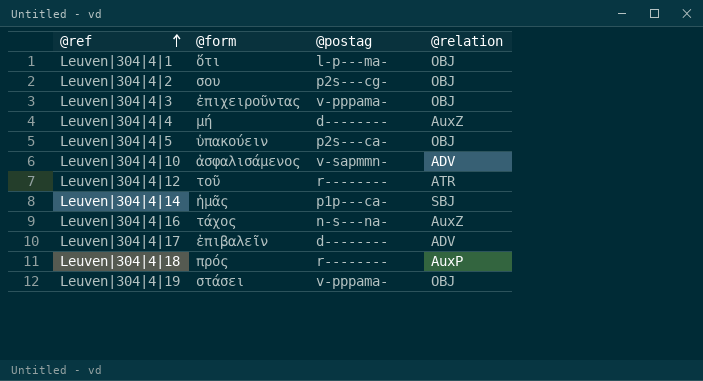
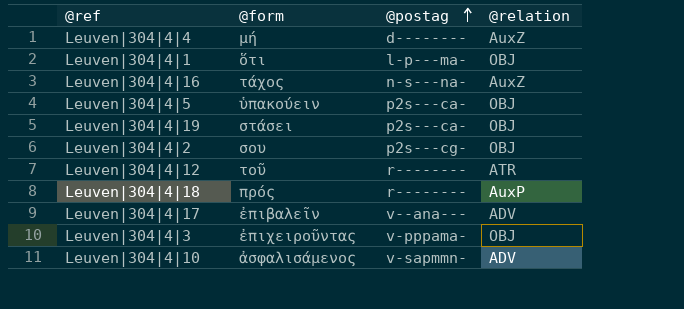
row order: @ref ascending -> @postag ascending
row Leuven|304|4|14: ἡμᾶς | p1p---ca- | SBJ -> none
Leuven|304|4|19 | @postag: v-pppama- -> p2s---ca-
Leuven|304|4|17 | @postag: d-------- -> v--ana---

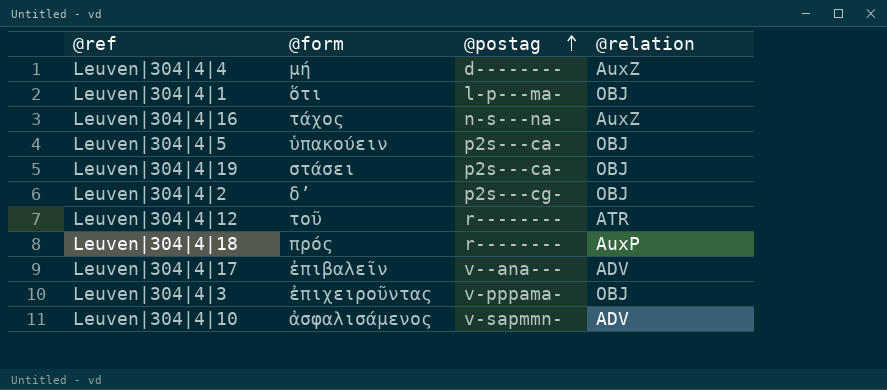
Leuven|304|4|2 | @form: σου -> δ’

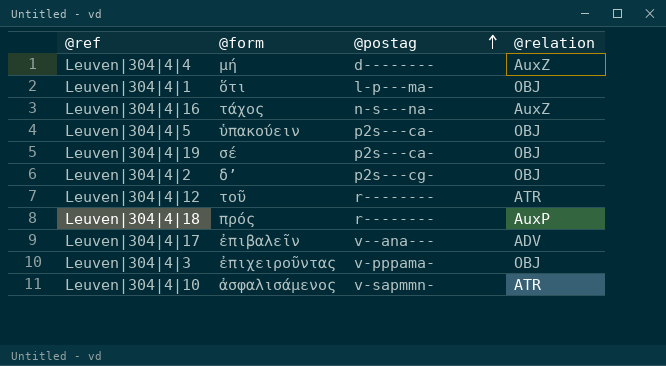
Leuven|304|4|19 | @form: στάσει -> σέ
Leuven|304|4|10 | @relation: ADV -> ATR

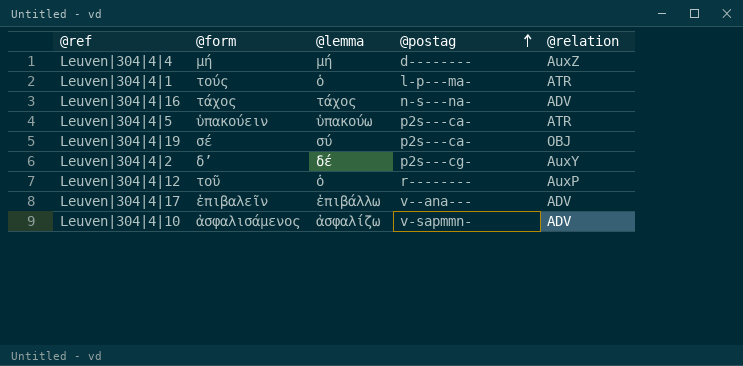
column @lemma | position: none -> 3
row Leuven|304|4|18: πρός | r-------- | AuxP -> none
row Leuven|304|4|3: ἐπιχειροῦντας | v-pppama- | OBJ -> none
Leuven|304|4|1 | @form: ὅτι -> τούς
Leuven|304|4|1 | @relation: OBJ -> ATR
Leuven|304|4|16 | @relation: AuxZ -> ADV
Leuven|304|4|5 | @relation: OBJ -> ATR
Leuven|304|4|2 | @relation: OBJ -> AuxY
Leuven|304|4|12 | @relation: ATR -> AuxP
Leuven|304|4|10 | @relation: ATR -> ADV

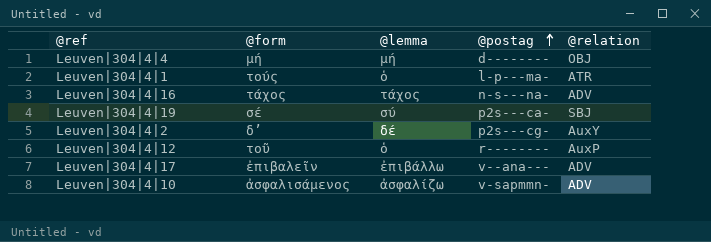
row Leuven|304|4|5: ὑπακούειν | ὑπακούω | p2s---ca- | ATR -> none
Leuven|304|4|4 | @relation: AuxZ -> OBJ
Leuven|304|4|19 | @relation: OBJ -> SBJ

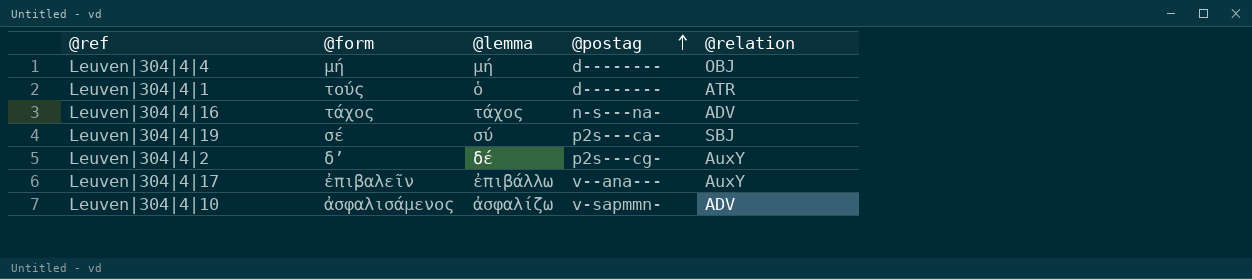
row Leuven|304|4|12: τοῦ | ὁ | r-------- | AuxP -> none
Leuven|304|4|1 | @postag: l-p---ma- -> d--------
Leuven|304|4|17 | @relation: ADV -> AuxY

